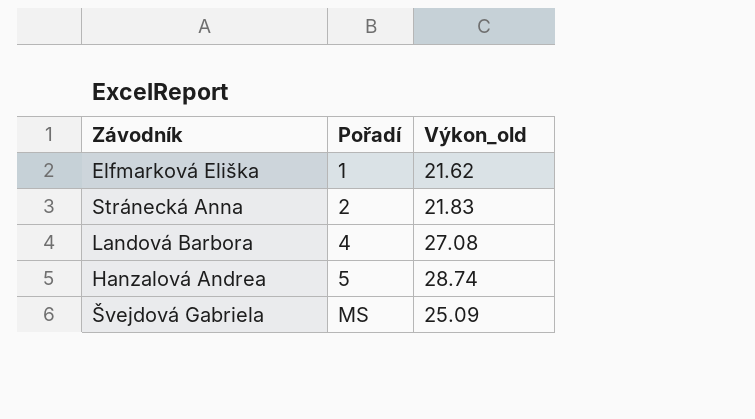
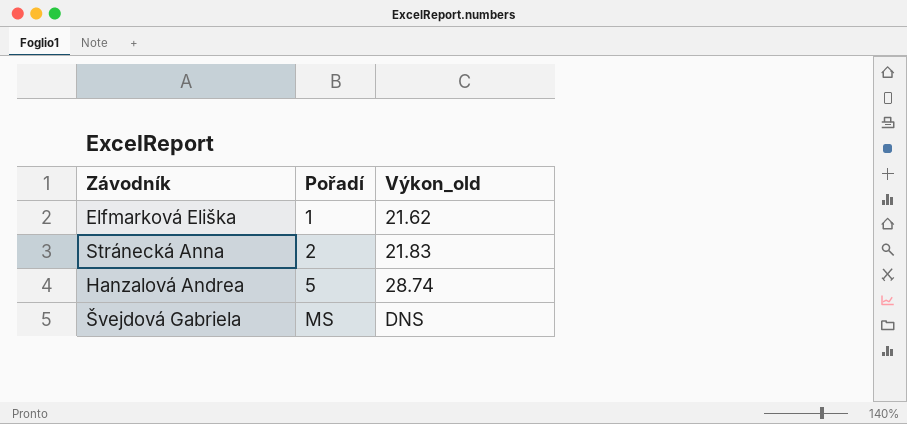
row Landová Barbora: 4 | 27.08 -> none
Švejdová Gabriela | Výkon_old: 25.09 -> DNS

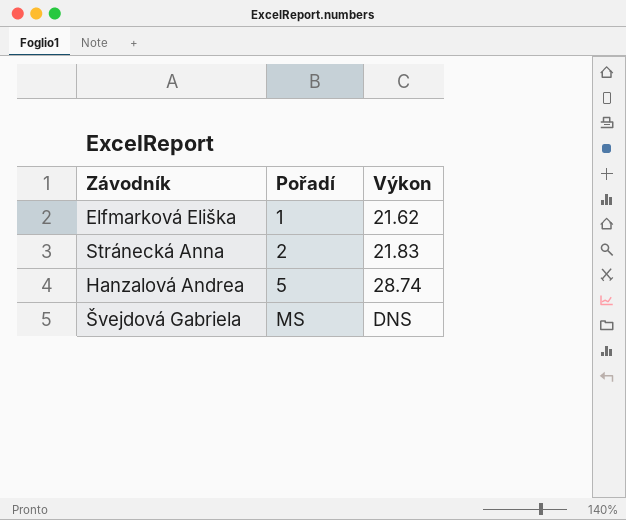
column name: Výkon_old -> Výkon

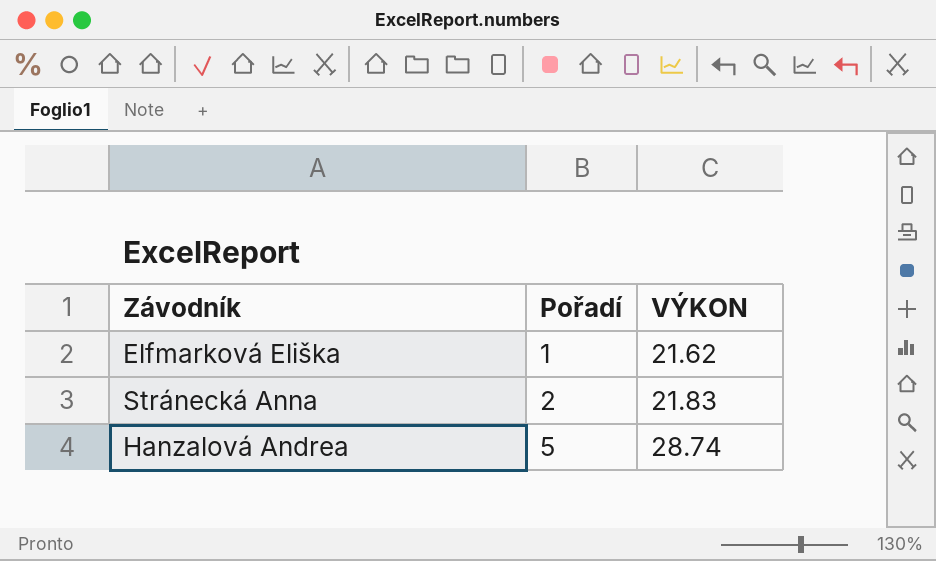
column name: Výkon -> VÝKON
row Švejdová Gabriela: MS | DNS -> none

